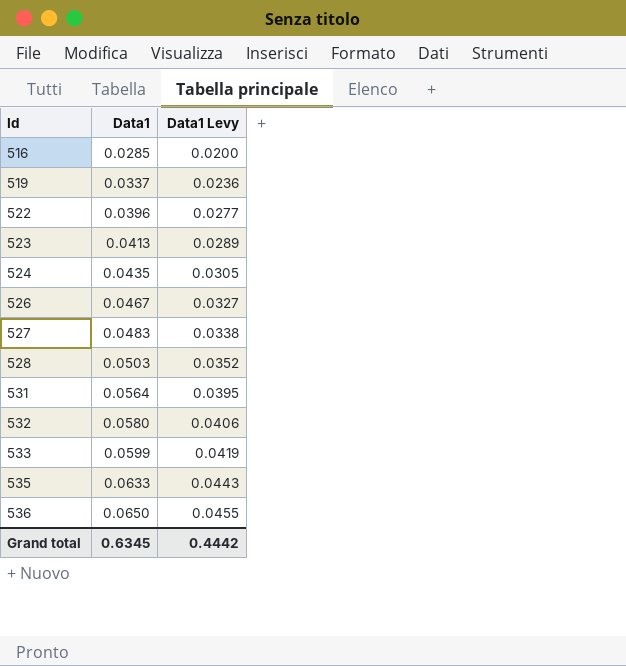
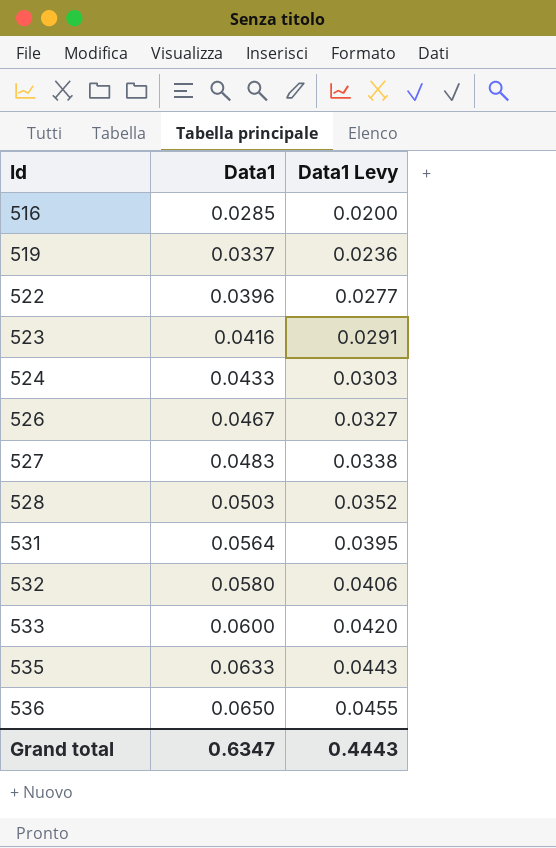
523 | Data1: 0.0413 -> 0.0416
523 | Data1 Levy: 0.0289 -> 0.0291
524 | Data1: 0.0435 -> 0.0433
524 | Data1 Levy: 0.0305 -> 0.0303
533 | Data1: 0.0599 -> 0.0600
533 | Data1 Levy: 0.0419 -> 0.0420
Grand total | Data1: 0.6345 -> 0.6347
Grand total | Data1 Levy: 0.4442 -> 0.4443

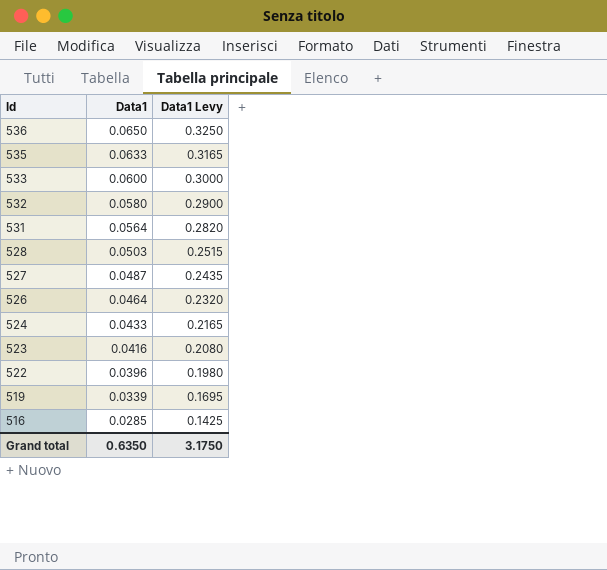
row order: Id ascending -> Id descending
column Data1 Levy | formula: [Data1] * 0.7 -> [Data1] * 5
527 | Data1: 0.0483 -> 0.0487
526 | Data1: 0.0467 -> 0.0464
519 | Data1: 0.0337 -> 0.0339
Grand total | Data1: 0.6347 -> 0.6350
Grand total | Data1 Levy: 0.4443 -> 3.1750

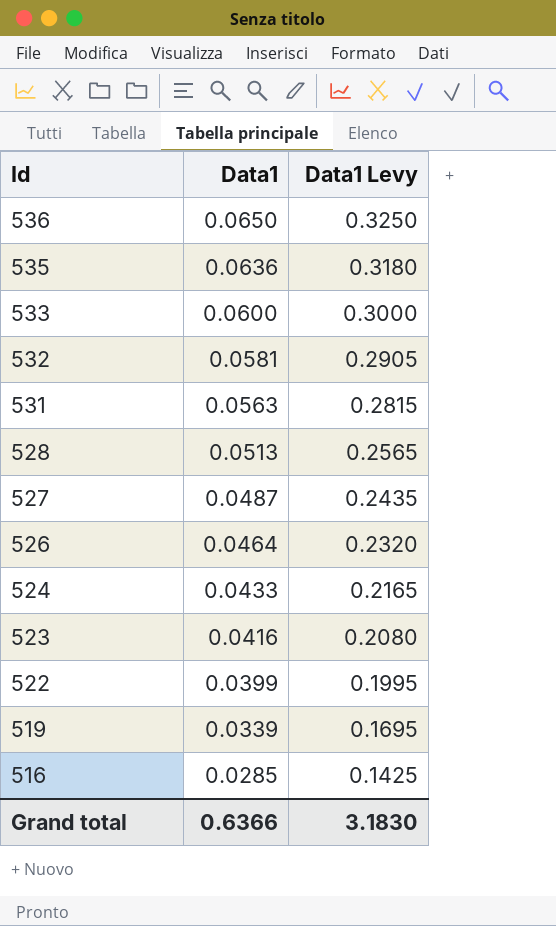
535 | Data1: 0.0633 -> 0.0636
535 | Data1 Levy: 0.3165 -> 0.3180
532 | Data1: 0.0580 -> 0.0581
532 | Data1 Levy: 0.2900 -> 0.2905
531 | Data1: 0.0564 -> 0.0563
531 | Data1 Levy: 0.2820 -> 0.2815
528 | Data1: 0.0503 -> 0.0513
528 | Data1 Levy: 0.2515 -> 0.2565
522 | Data1: 0.0396 -> 0.0399
522 | Data1 Levy: 0.1980 -> 0.1995
Grand total | Data1: 0.6350 -> 0.6366
Grand total | Data1 Levy: 3.1750 -> 3.1830

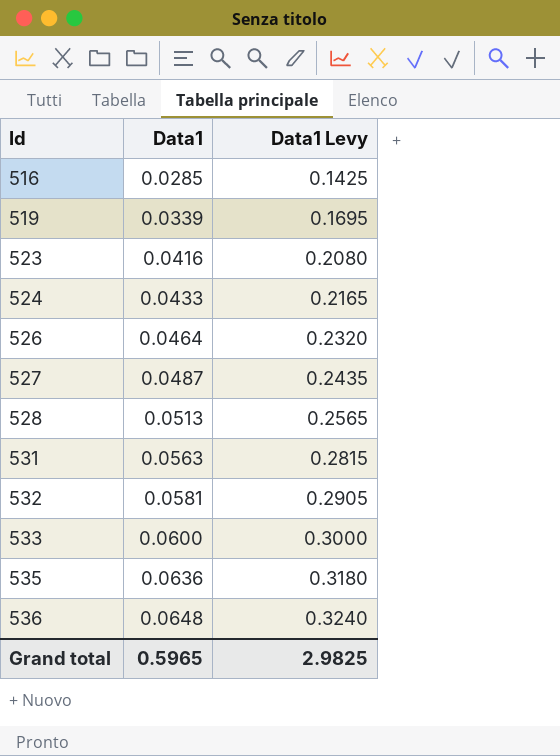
row order: Id descending -> Id ascending
row 522: 0.0399 | 0.1995 -> none
536 | Data1: 0.0650 -> 0.0648
536 | Data1 Levy: 0.3250 -> 0.3240
Grand total | Data1: 0.6366 -> 0.5965
Grand total | Data1 Levy: 3.1830 -> 2.9825

